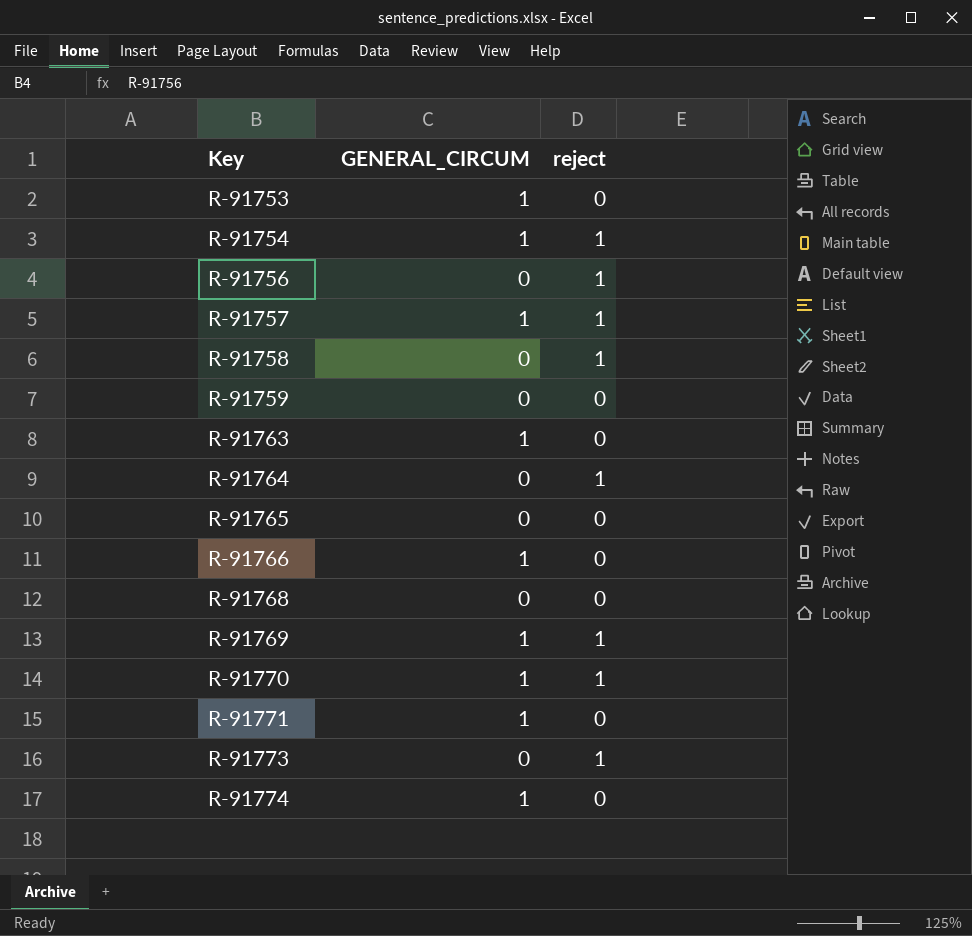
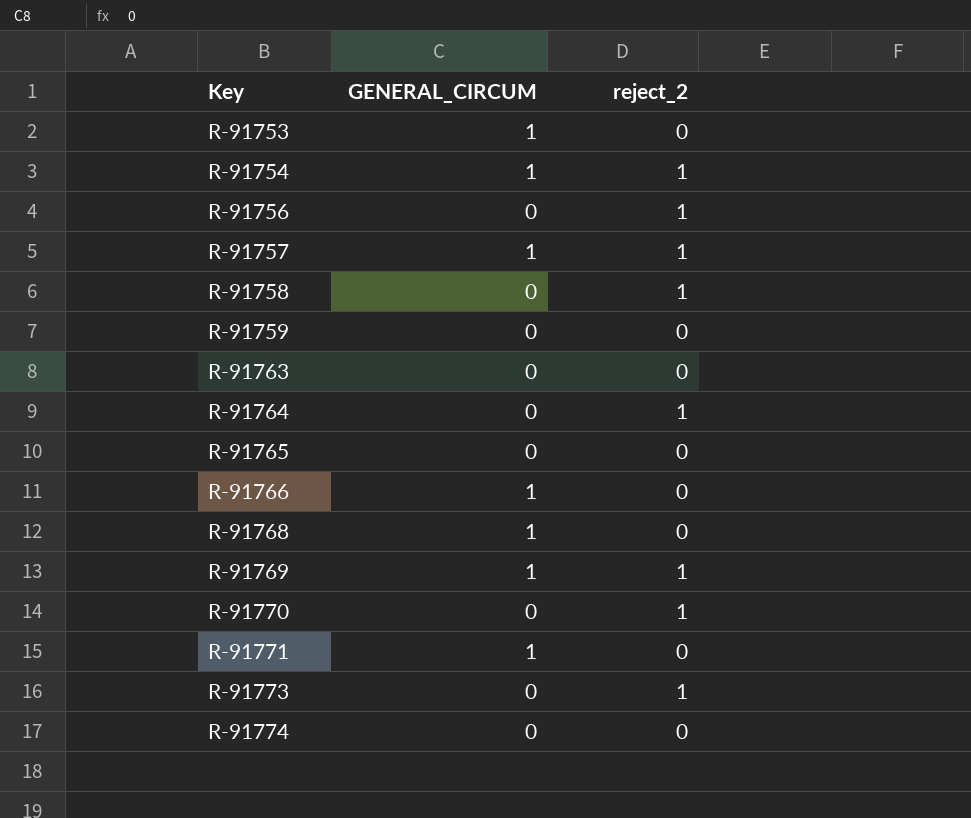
column name: reject -> reject_2
R-91763 | GENERAL_CIRCUM: 1 -> 0
R-91768 | GENERAL_CIRCUM: 0 -> 1
R-91770 | GENERAL_CIRCUM: 1 -> 0
R-91774 | GENERAL_CIRCUM: 1 -> 0

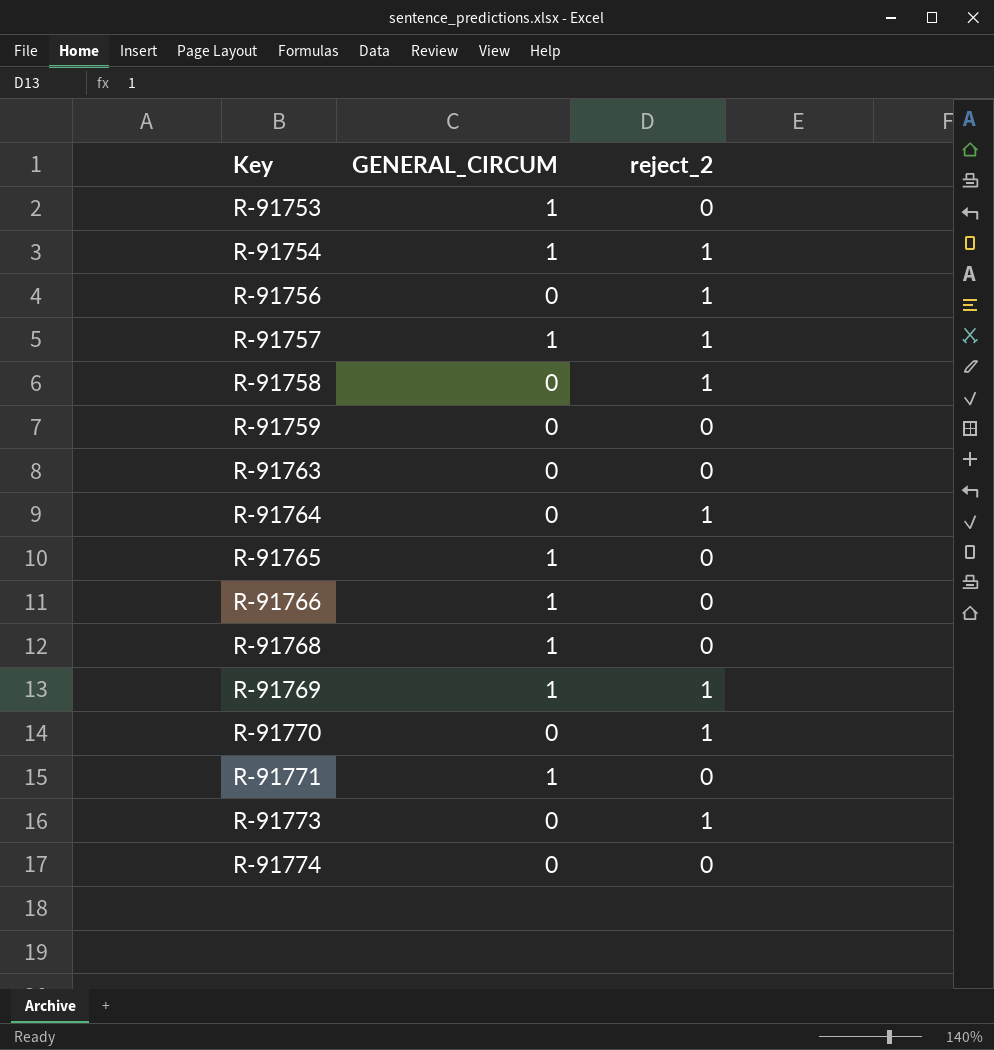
R-91765 | GENERAL_CIRCUM: 0 -> 1

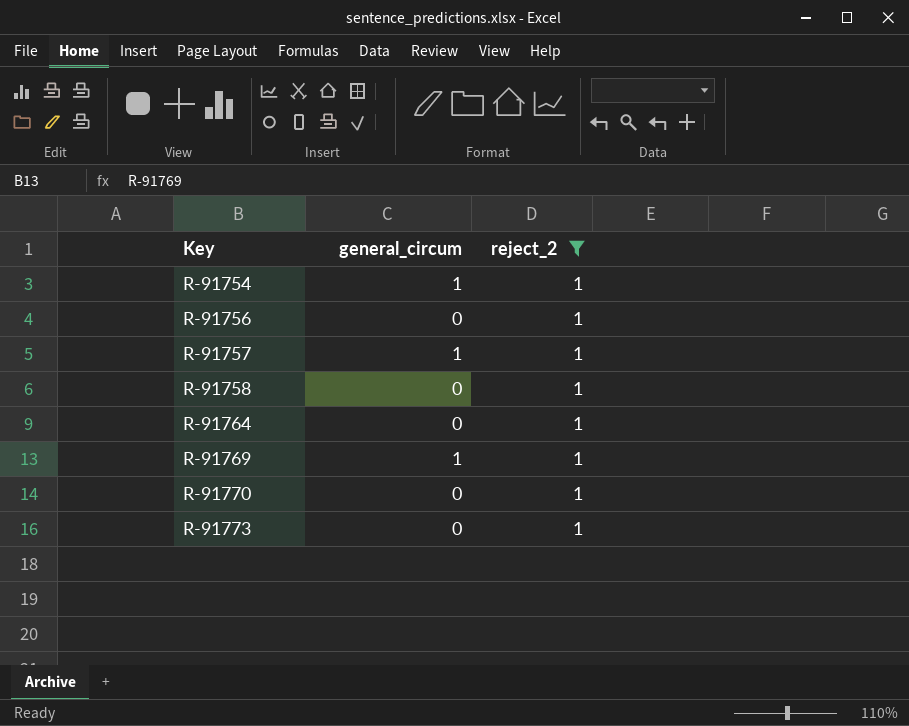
filter: none -> reject_2 = 1
column name: GENERAL_CIRCUM -> general_circum

